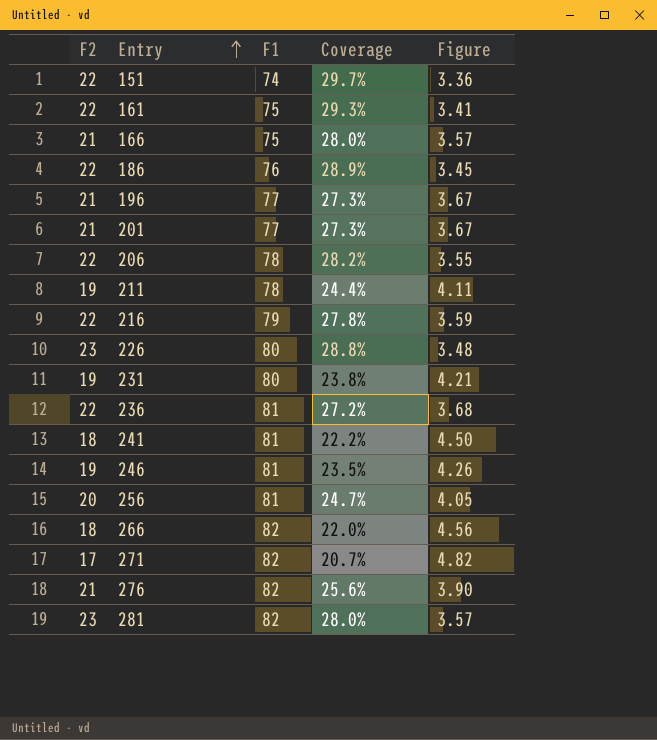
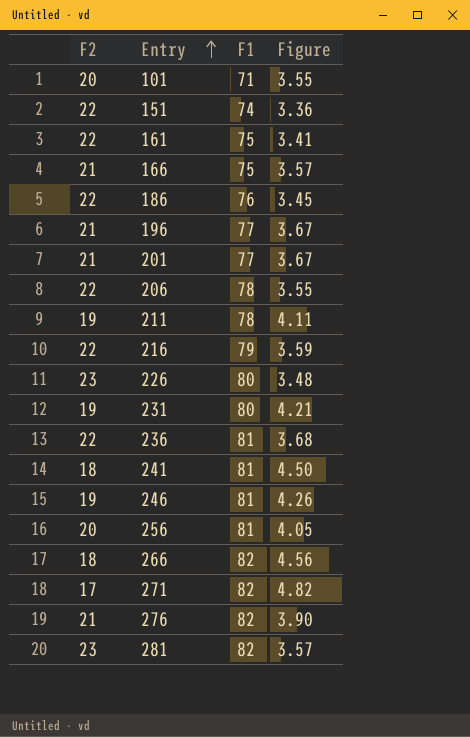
column Coverage | formula: [F2] / [F1] -> none
row 101: none -> 20 | 71 | 3.55

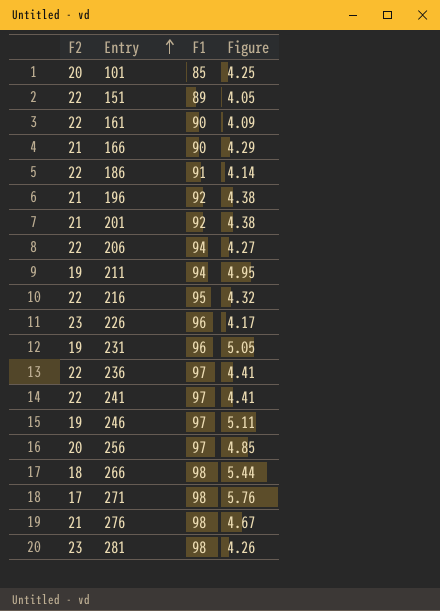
101 | F1: 71 -> 85
101 | Figure: 3.55 -> 4.25
151 | F1: 74 -> 89
151 | Figure: 3.36 -> 4.05
161 | F1: 75 -> 90
161 | Figure: 3.41 -> 4.09
166 | F1: 75 -> 90
166 | Figure: 3.57 -> 4.29
186 | F1: 76 -> 91
186 | Figure: 3.45 -> 4.14
196 | F1: 77 -> 92
196 | Figure: 3.67 -> 4.38
201 | F1: 77 -> 92
201 | Figure: 3.67 -> 4.38
206 | F1: 78 -> 94
206 | Figure: 3.55 -> 4.27
211 | F1: 78 -> 94
211 | Figure: 4.11 -> 4.95
216 | F1: 79 -> 95
216 | Figure: 3.59 -> 4.32
226 | F1: 80 -> 96
226 | Figure: 3.48 -> 4.17
231 | F1: 80 -> 96
231 | Figure: 4.21 -> 5.05
236 | F1: 81 -> 97
236 | Figure: 3.68 -> 4.41
241 | F2: 18 -> 22
241 | F1: 81 -> 97
241 | Figure: 4.50 -> 4.41
246 | F1: 81 -> 97
246 | Figure: 4.26 -> 5.11
256 | F1: 81 -> 97
256 | Figure: 4.05 -> 4.85
266 | F1: 82 -> 98
266 | Figure: 4.56 -> 5.44
271 | F1: 82 -> 98
271 | Figure: 4.82 -> 5.76
276 | F1: 82 -> 98
276 | Figure: 3.90 -> 4.67
281 | F1: 82 -> 98
281 | Figure: 3.57 -> 4.26

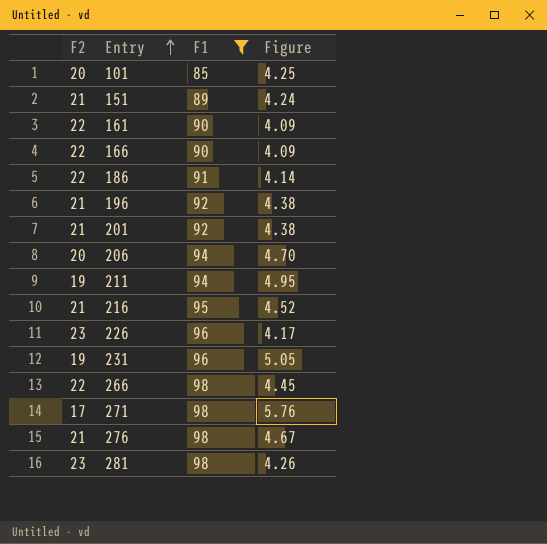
filter: none -> F1 != 97
151 | F2: 22 -> 21
151 | Figure: 4.05 -> 4.24
166 | F2: 21 -> 22
166 | Figure: 4.29 -> 4.09
206 | F2: 22 -> 20
206 | Figure: 4.27 -> 4.70
216 | F2: 22 -> 21
216 | Figure: 4.32 -> 4.52
266 | F2: 18 -> 22
266 | Figure: 5.44 -> 4.45

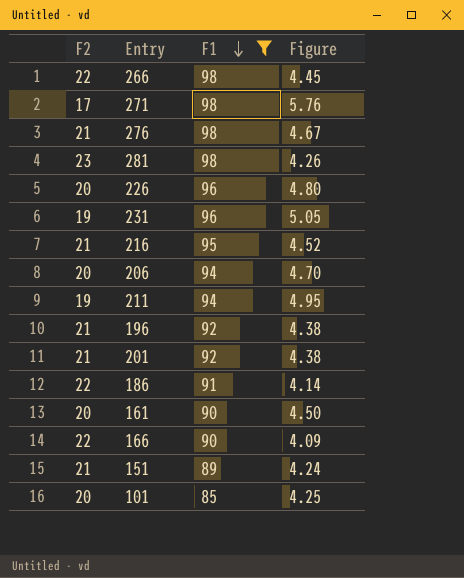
row order: Entry ascending -> F1 descending
226 | F2: 23 -> 20
226 | Figure: 4.17 -> 4.80
161 | F2: 22 -> 20
161 | Figure: 4.09 -> 4.50

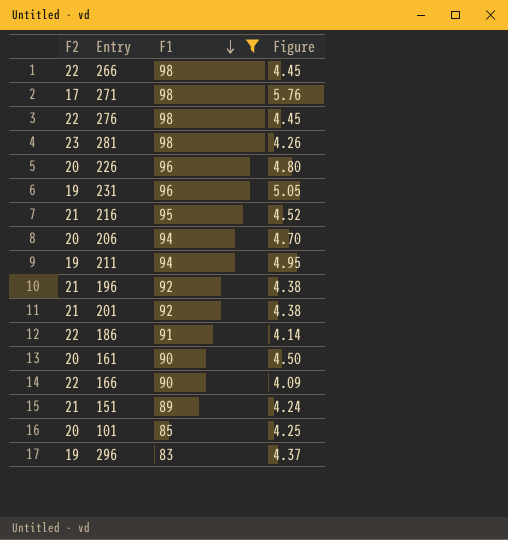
276 | F2: 21 -> 22
276 | Figure: 4.67 -> 4.45
row 296: none -> 19 | 83 | 4.37

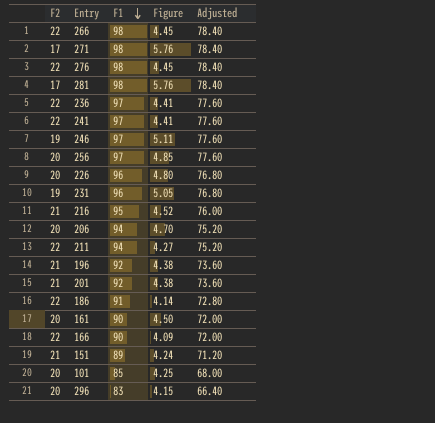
filter: F1 != 97 -> none
column Adjusted | formula: none -> [F1] * 0.8
281 | F2: 23 -> 17
281 | Figure: 4.26 -> 5.76
211 | F2: 19 -> 22
211 | Figure: 4.95 -> 4.27
296 | F2: 19 -> 20
296 | Figure: 4.37 -> 4.15

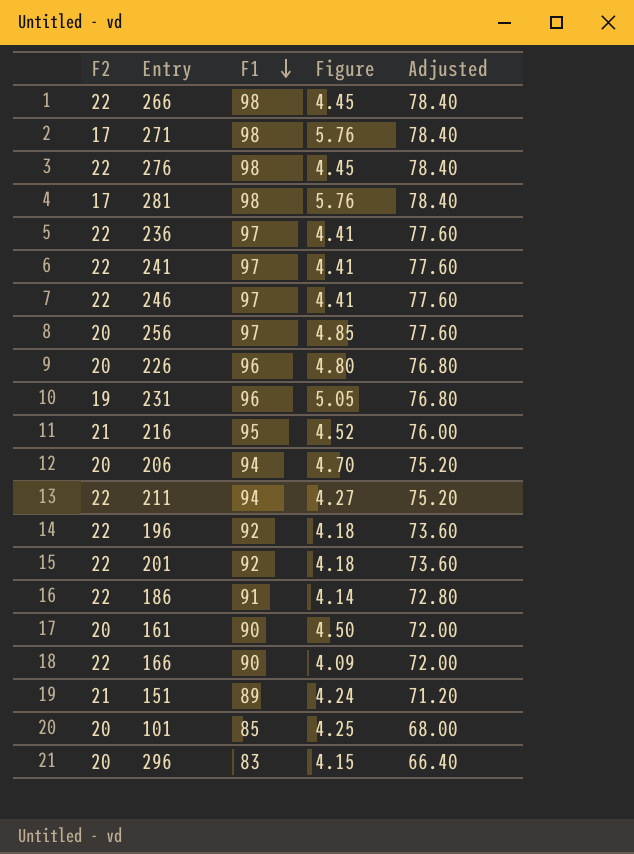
246 | F2: 19 -> 22
246 | Figure: 5.11 -> 4.41
196 | F2: 21 -> 22
196 | Figure: 4.38 -> 4.18
201 | F2: 21 -> 22
201 | Figure: 4.38 -> 4.18

